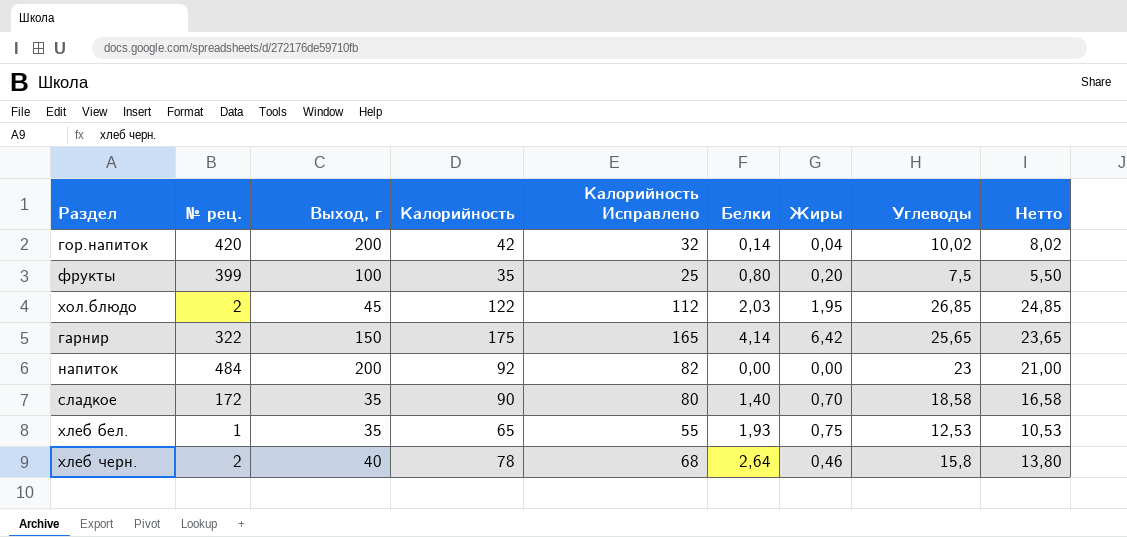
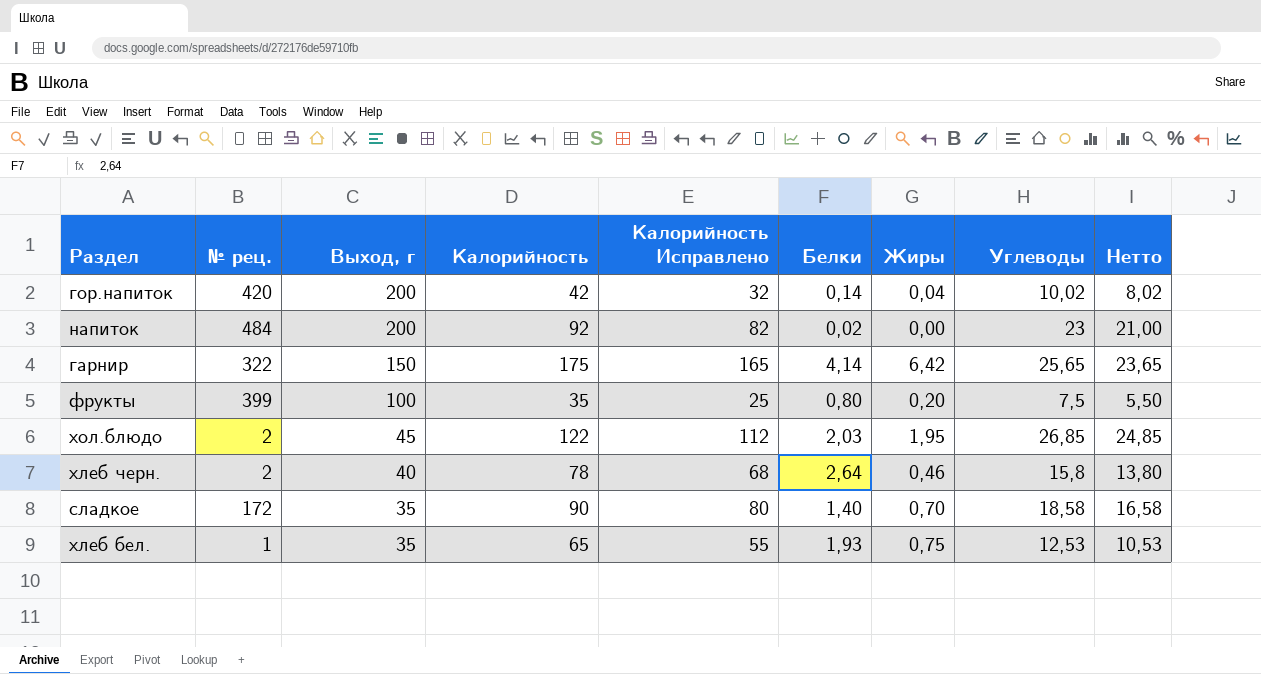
row order: none -> Выход, г descending
напиток | Белки: 0,00 -> 0,02

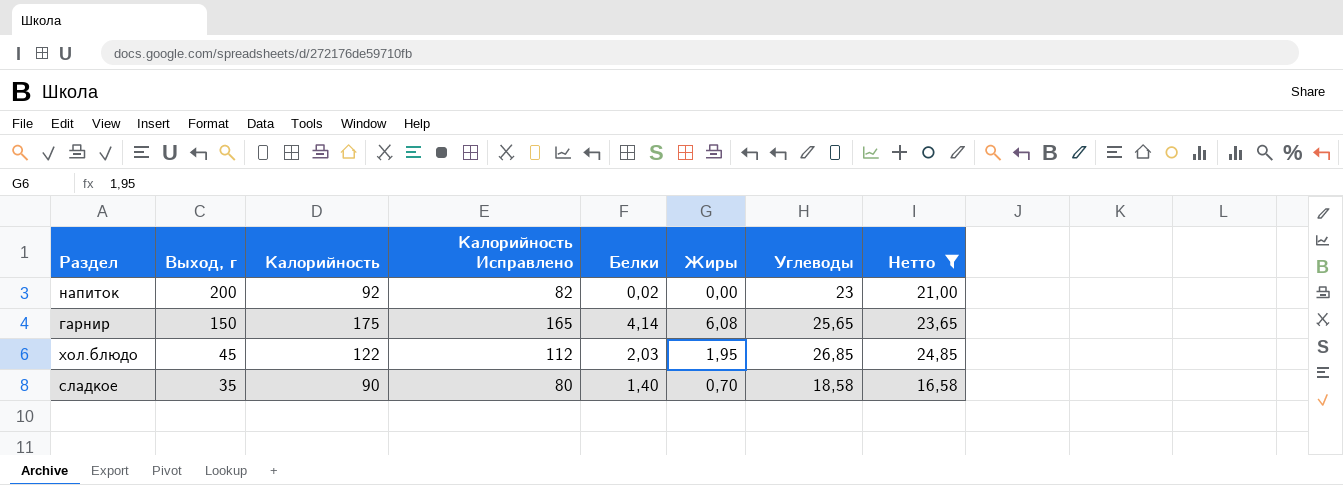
filter: none -> Нетто >= 16,58
column № рец. | position: 2 -> none
гарнир | Жиры: 6,42 -> 6,08

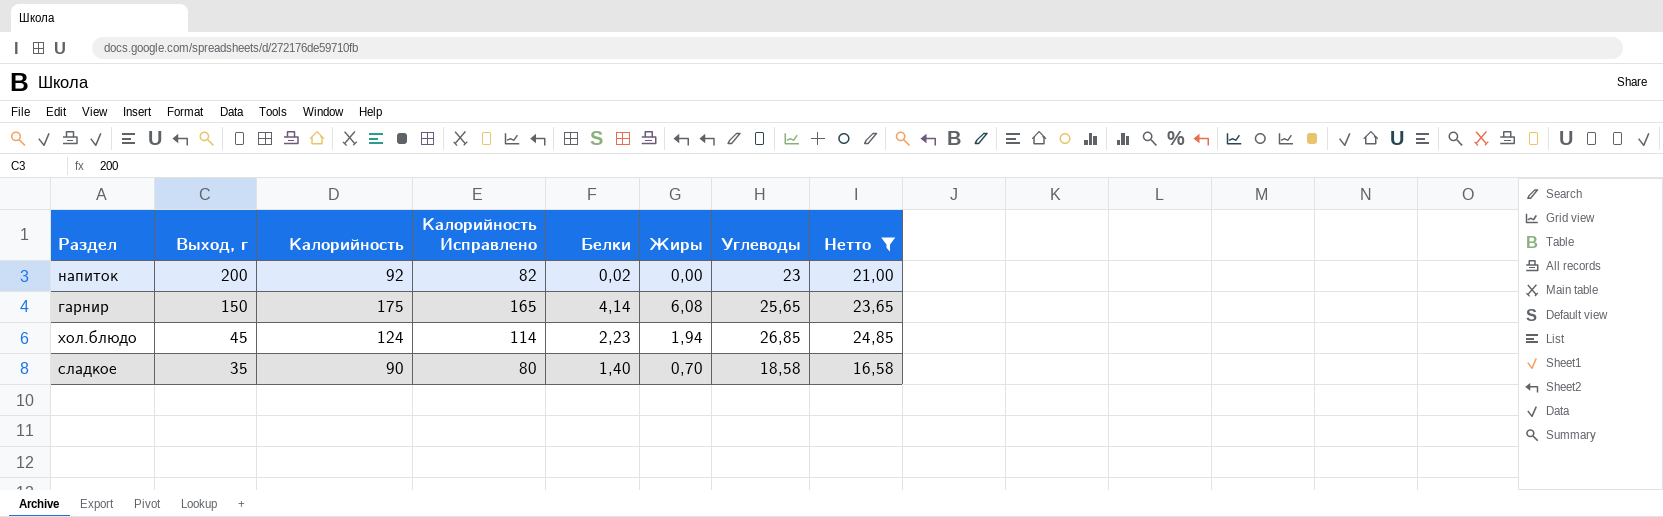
хол.блюдо | Калорийность: 122 -> 124
хол.блюдо | Калорийность Исправлено: 112 -> 114
хол.блюдо | Белки: 2,03 -> 2,23
хол.блюдо | Жиры: 1,95 -> 1,94

